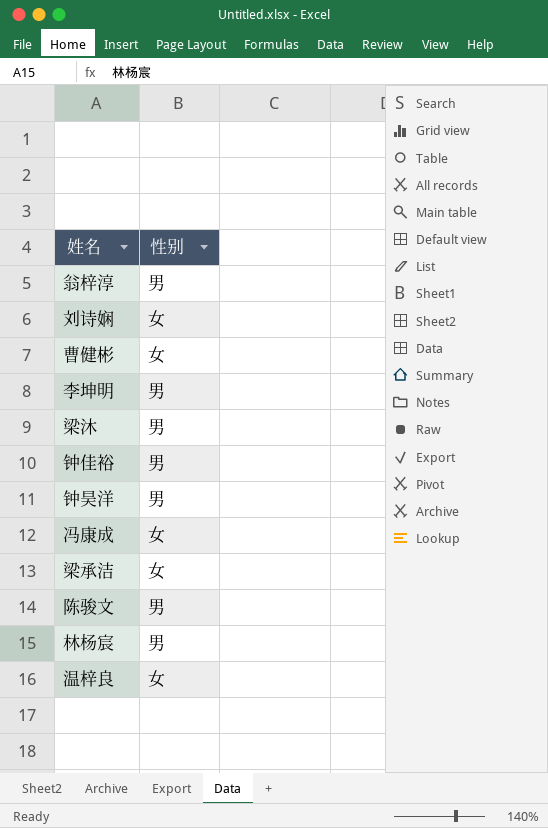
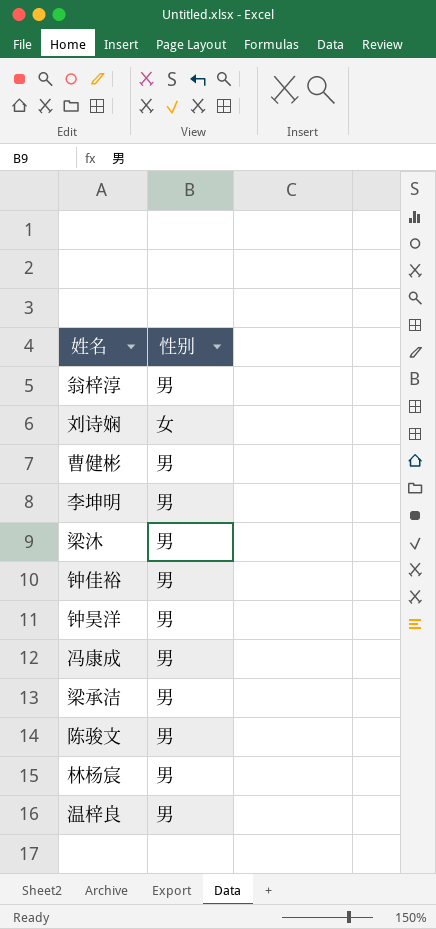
曹健彬 | 性别: 女 -> 男
冯康成 | 性别: 女 -> 男
梁承洁 | 性别: 女 -> 男
温梓良 | 性别: 女 -> 男

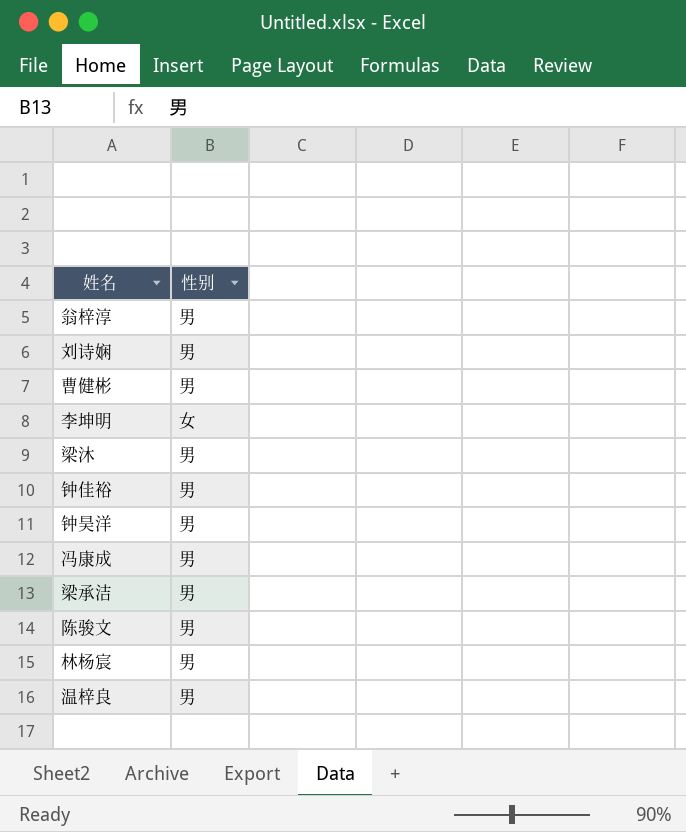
刘诗娴 | 性别: 女 -> 男
李坤明 | 性别: 男 -> 女

